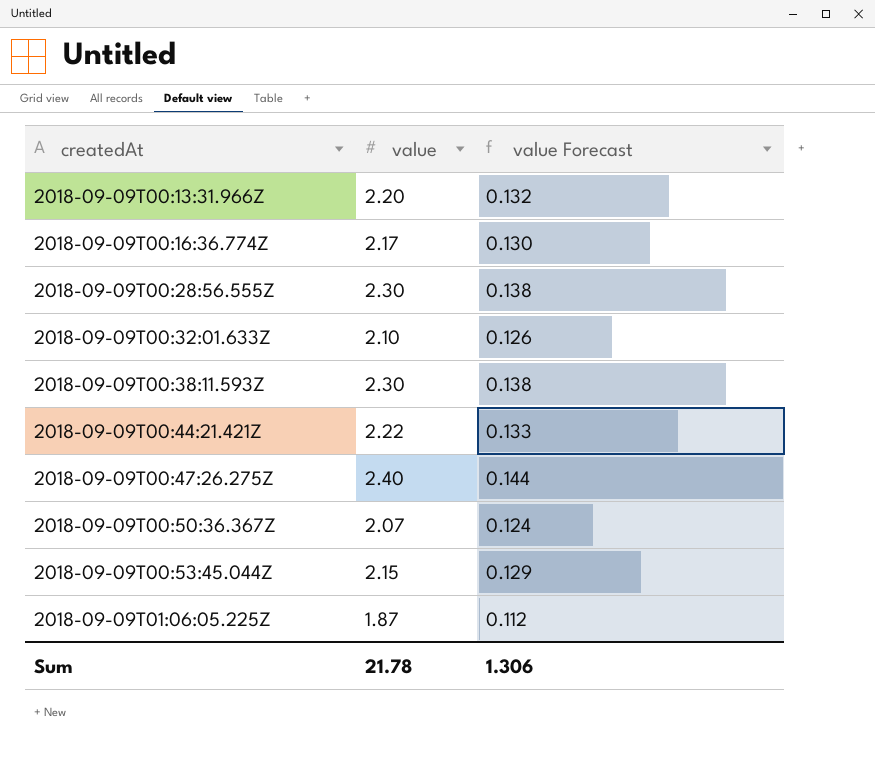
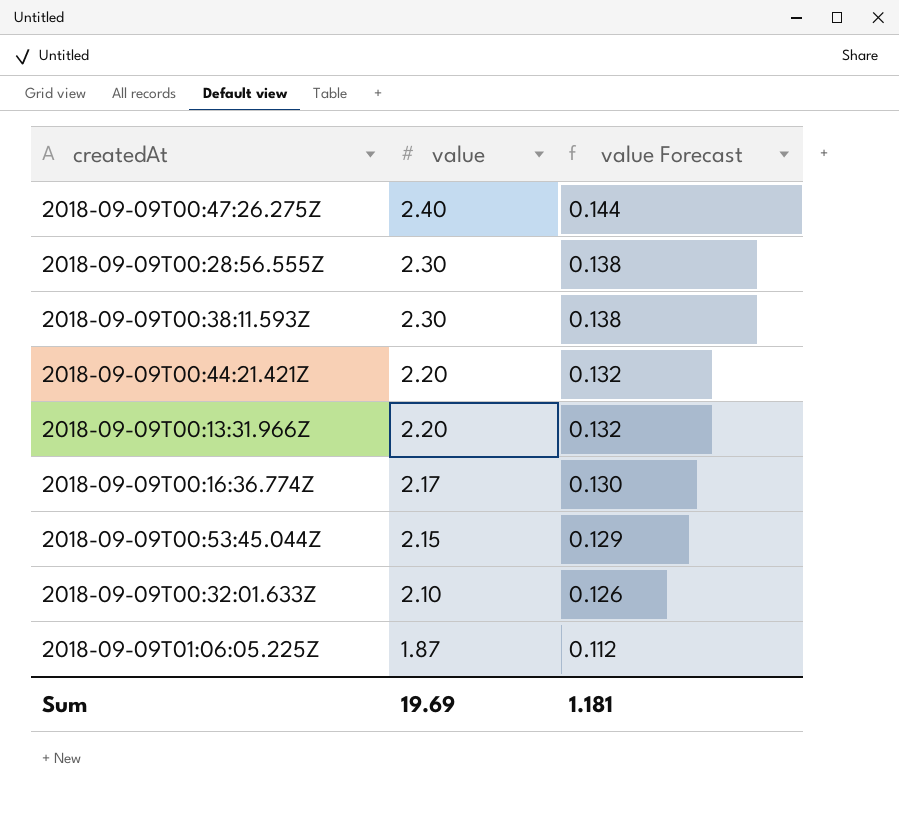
row order: createdAt ascending -> value descending
row 2018-09-09T00:50:36.367Z: 2.07 | 0.124 -> none
2018-09-09T00:44:21.421Z | value: 2.22 -> 2.20
2018-09-09T00:44:21.421Z | value Forecast: 0.133 -> 0.132
Sum | value: 21.78 -> 19.69
Sum | value Forecast: 1.306 -> 1.181

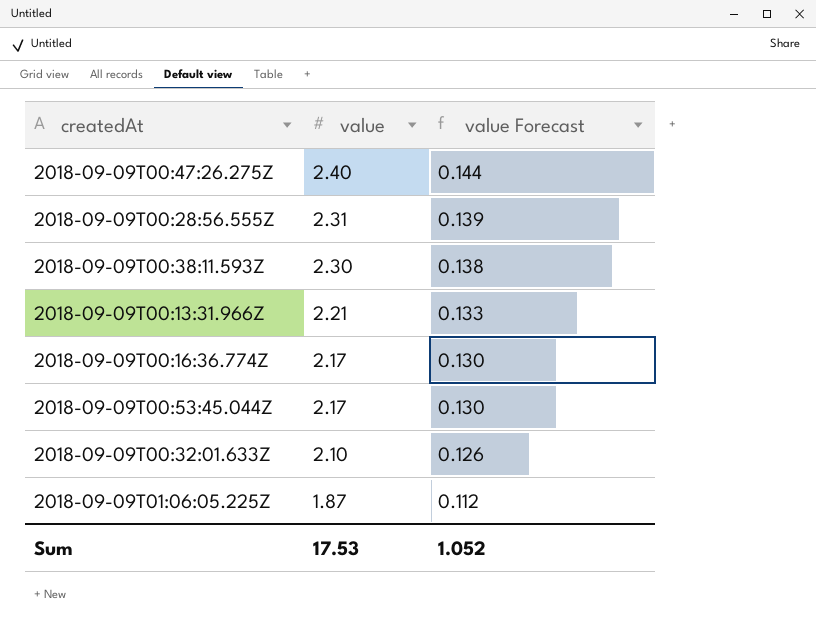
row 2018-09-09T00:44:21.421Z: 2.20 | 0.132 -> none
2018-09-09T00:28:56.555Z | value: 2.30 -> 2.31
2018-09-09T00:28:56.555Z | value Forecast: 0.138 -> 0.139
2018-09-09T00:13:31.966Z | value: 2.20 -> 2.21
2018-09-09T00:13:31.966Z | value Forecast: 0.132 -> 0.133
2018-09-09T00:53:45.044Z | value: 2.15 -> 2.17
2018-09-09T00:53:45.044Z | value Forecast: 0.129 -> 0.130
Sum | value: 19.69 -> 17.53
Sum | value Forecast: 1.181 -> 1.052

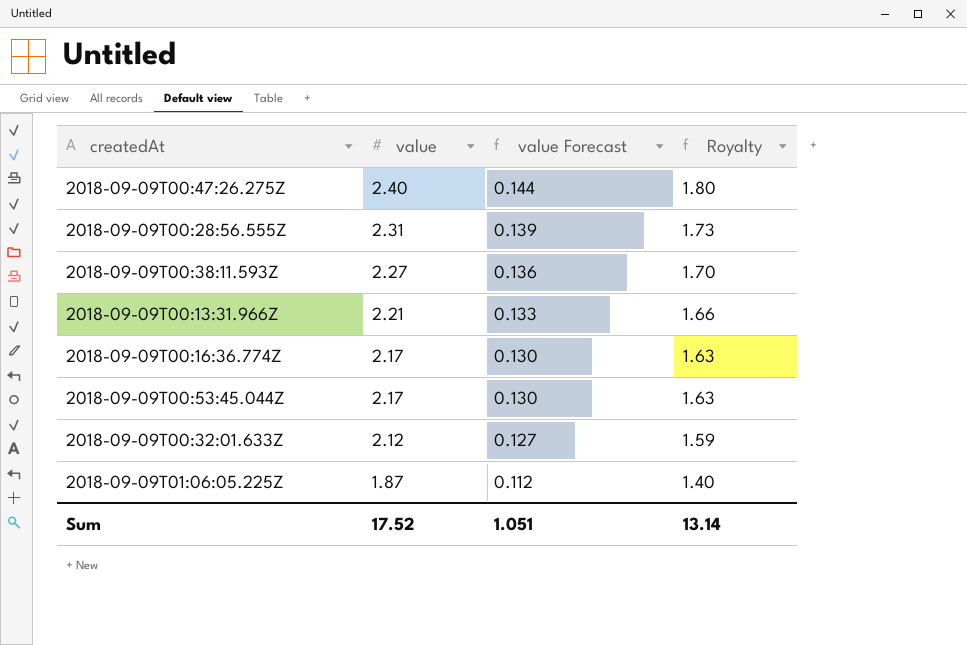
column Royalty | formula: none -> [value] * 0.75
2018-09-09T00:38:11.593Z | value: 2.30 -> 2.27
2018-09-09T00:38:11.593Z | value Forecast: 0.138 -> 0.136
2018-09-09T00:32:01.633Z | value: 2.10 -> 2.12
2018-09-09T00:32:01.633Z | value Forecast: 0.126 -> 0.127
Sum | value: 17.53 -> 17.52
Sum | value Forecast: 1.052 -> 1.051

